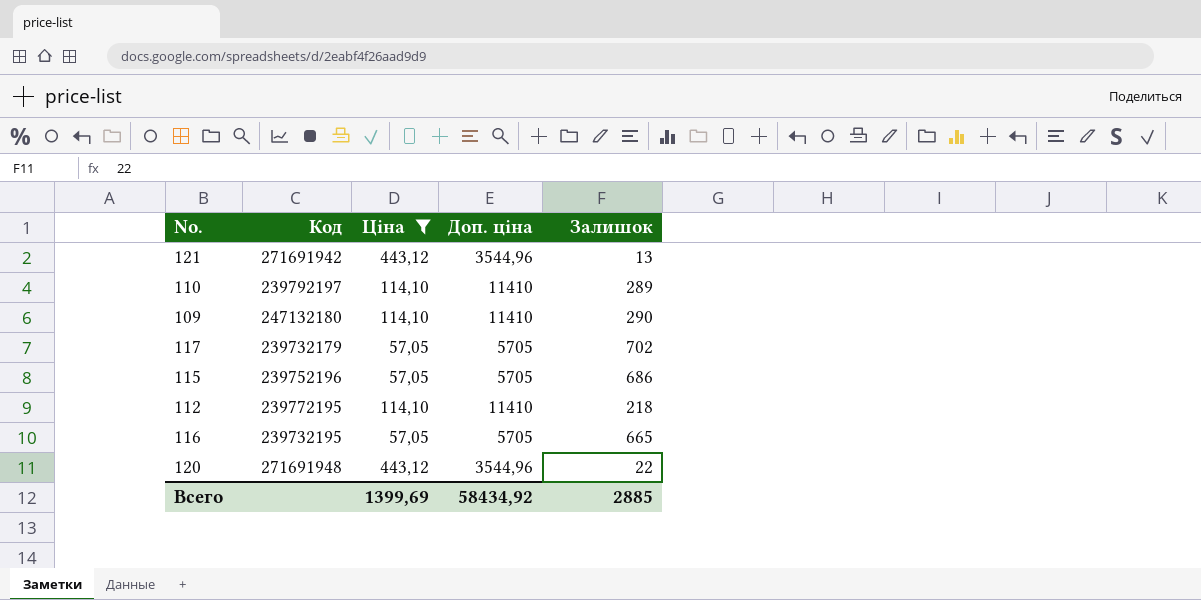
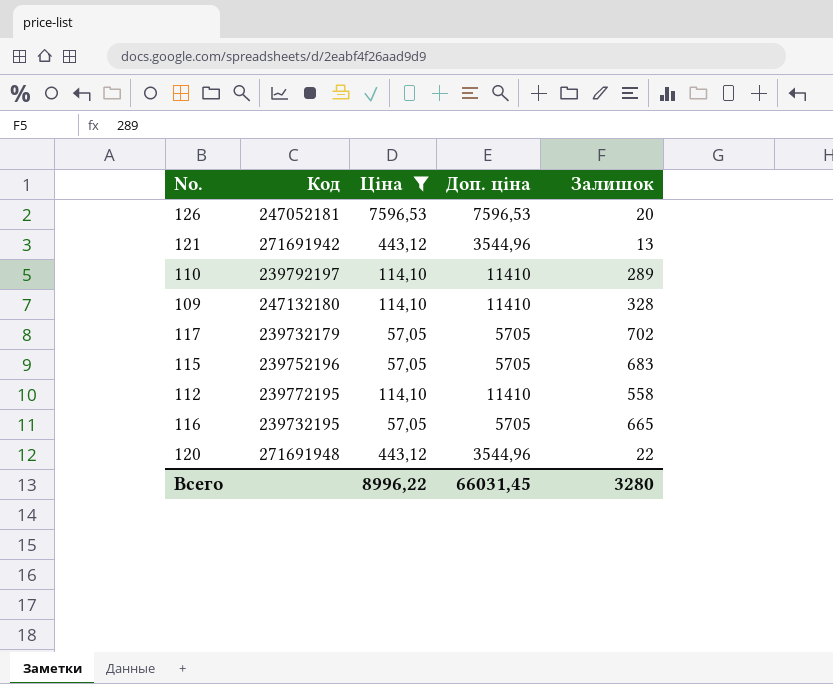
row 126: none -> 247052181 | 7596,53 | 7596,53 | 20
109 | Залишок: 290 -> 328
115 | Залишок: 686 -> 683
112 | Залишок: 218 -> 558
Всего | Ціна: 1399,69 -> 8996,22
Всего | Доп. ціна: 58434,92 -> 66031,45
Всего | Залишок: 2885 -> 3280

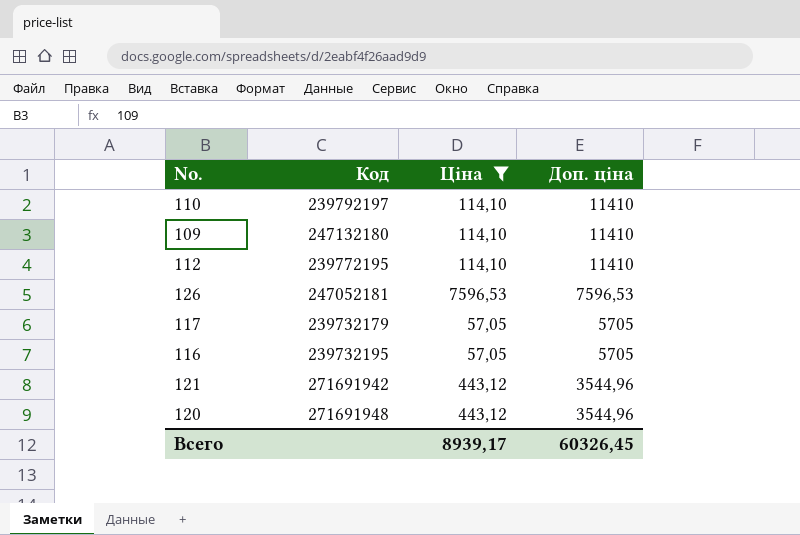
row order: none -> Доп. ціна descending
column Залишок | position: 5 -> none
row 115: 239752196 | 57,05 | 5705 | 683 -> none
Всего | Ціна: 8996,22 -> 8939,17
Всего | Доп. ціна: 66031,45 -> 60326,45

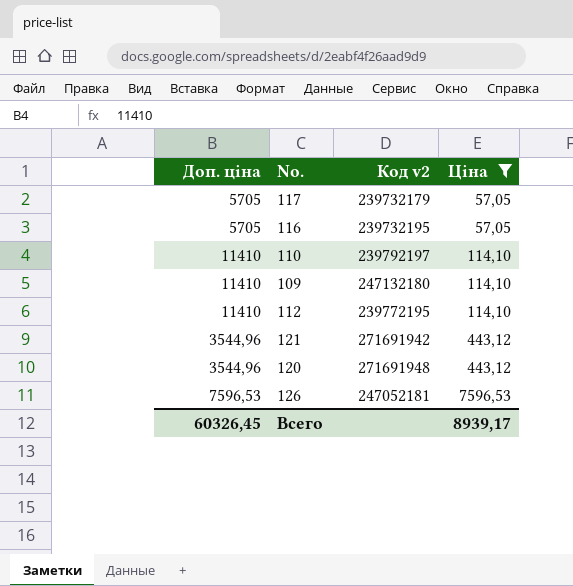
row order: Доп. ціна descending -> Ціна ascending
column Доп. ціна | position: 4 -> 1
column name: Код -> Код v2

